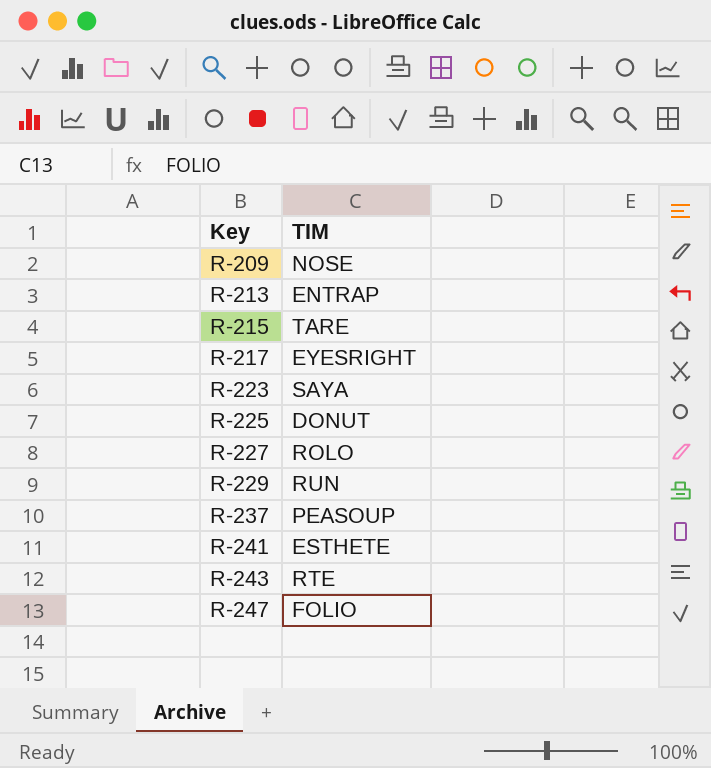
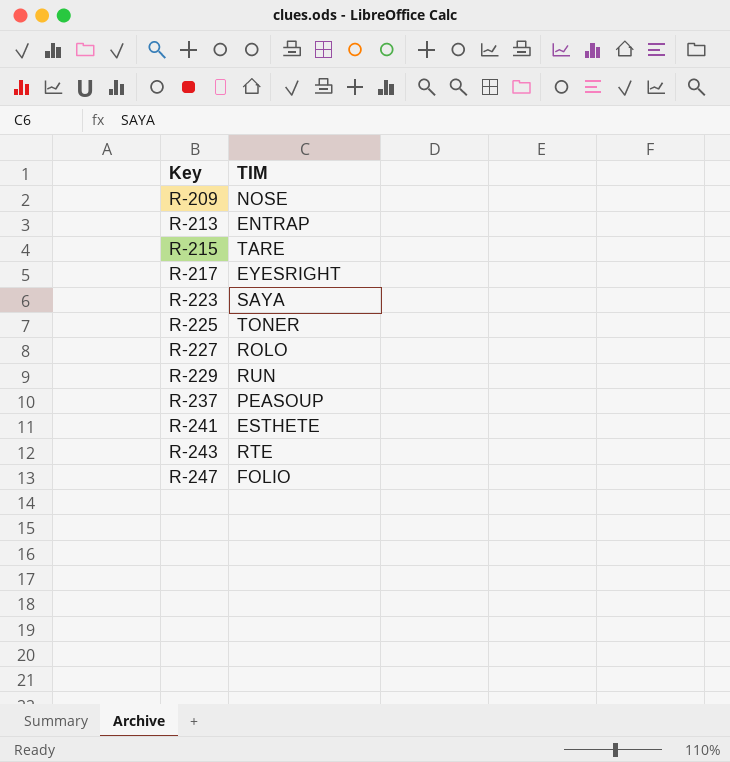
R-225 | TIM: DONUT -> TONER

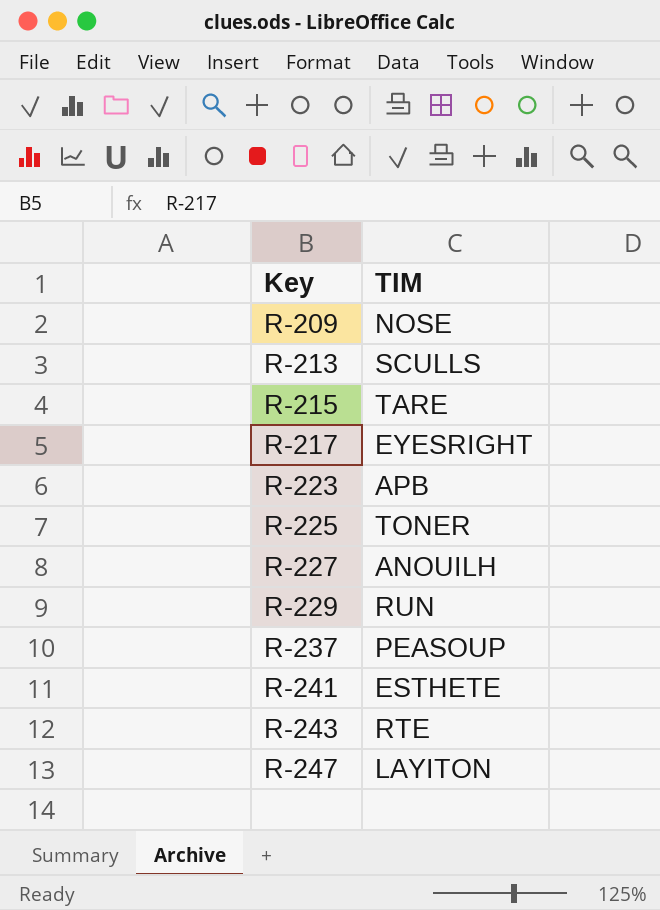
R-213 | TIM: ENTRAP -> SCULLS
R-223 | TIM: SAYA -> APB
R-227 | TIM: ROLO -> ANOUILH
R-247 | TIM: FOLIO -> LAYITON

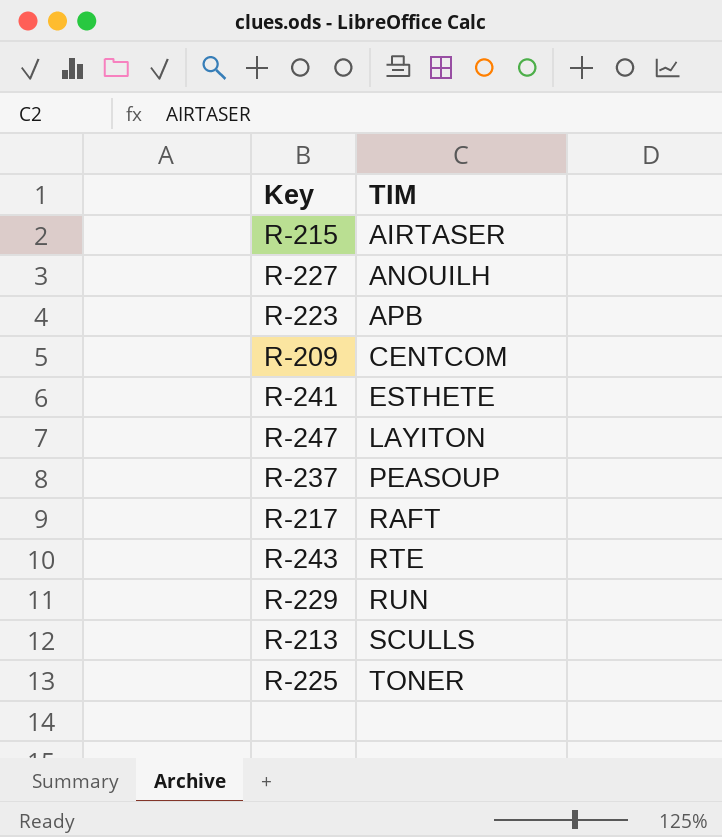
row order: Key ascending -> TIM ascending
R-215 | TIM: TARE -> AIRTASER
R-209 | TIM: NOSE -> CENTCOM
R-217 | TIM: EYESRIGHT -> RAFT

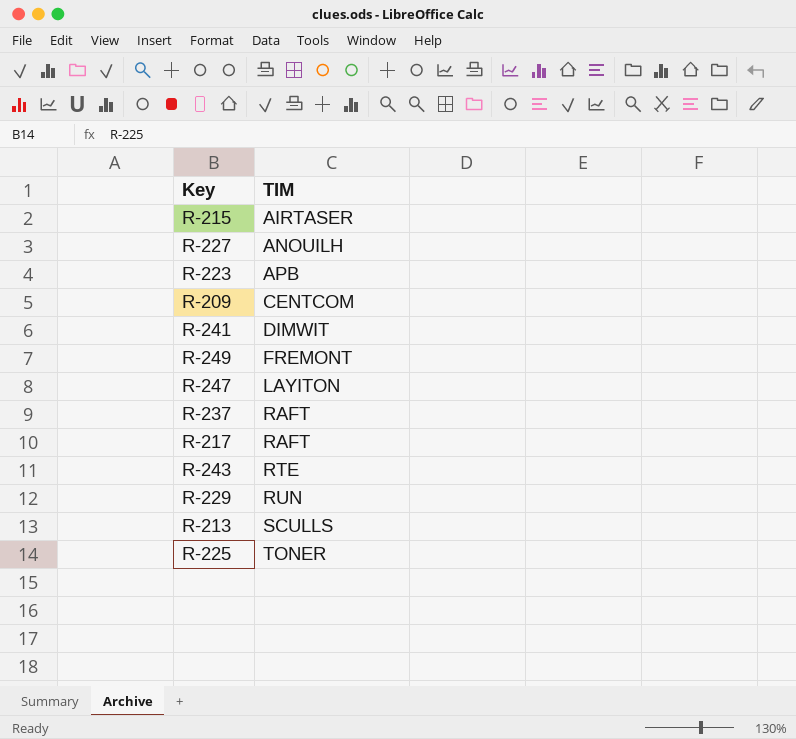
R-241 | TIM: ESTHETE -> DIMWIT
row R-249: none -> FREMONT
R-237 | TIM: PEASOUP -> RAFT

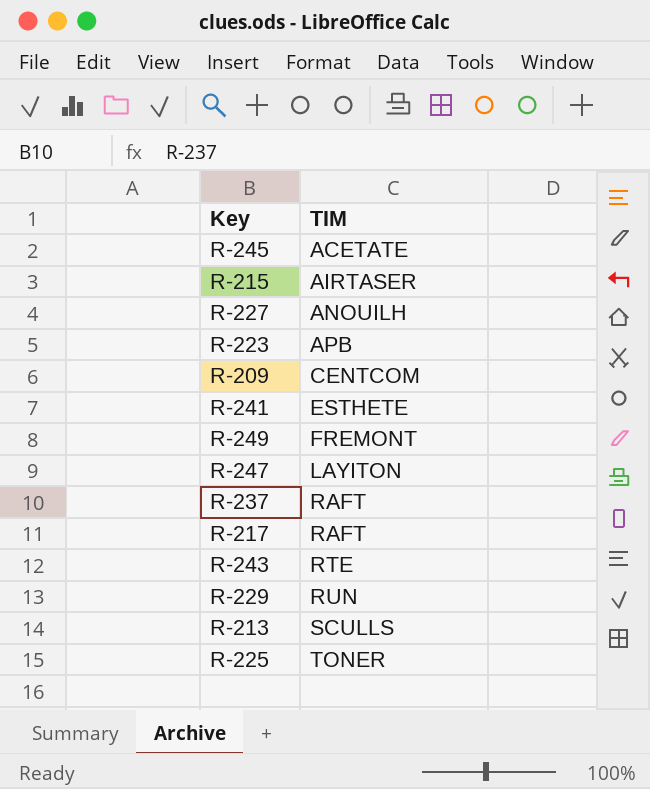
row R-245: none -> ACETATE
R-241 | TIM: DIMWIT -> ESTHETE

